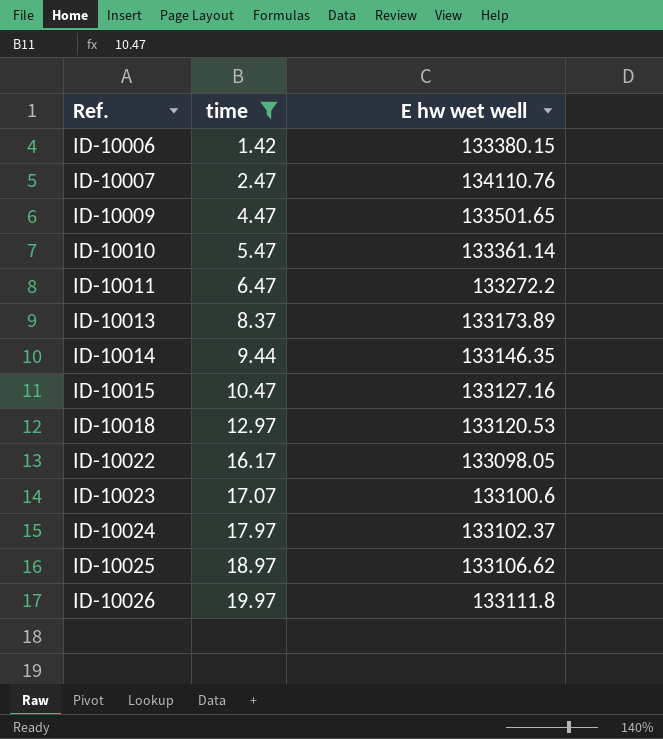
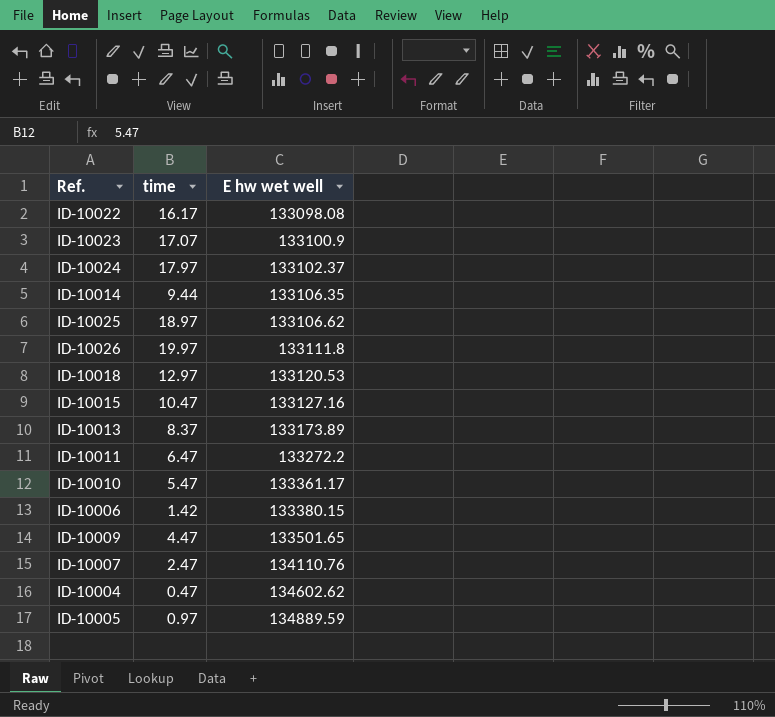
filter: time >= 1.42 -> none
row order: Ref. ascending -> E hw wet well ascending
ID-10022 | E hw wet well: 133098.05 -> 133098.08
ID-10023 | E hw wet well: 133100.6 -> 133100.9
ID-10014 | E hw wet well: 133146.35 -> 133106.35
ID-10010 | E hw wet well: 133361.14 -> 133361.17

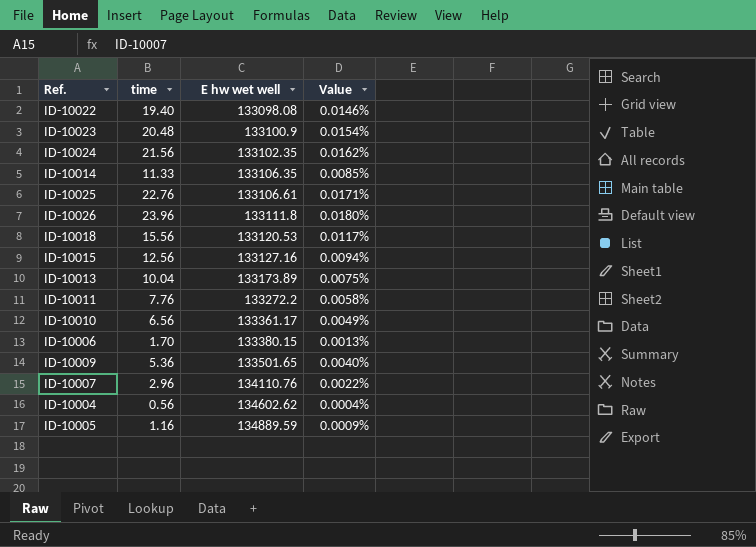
column Value | formula: none -> [time] / [E hw wet well]
ID-10022 | time: 16.17 -> 19.40
ID-10023 | time: 17.07 -> 20.48
ID-10024 | time: 17.97 -> 21.56
ID-10024 | E hw wet well: 133102.37 -> 133102.35
ID-10014 | time: 9.44 -> 11.33
ID-10025 | time: 18.97 -> 22.76
ID-10025 | E hw wet well: 133106.62 -> 133106.61
ID-10026 | time: 19.97 -> 23.96
ID-10018 | time: 12.97 -> 15.56
ID-10015 | time: 10.47 -> 12.56
ID-10013 | time: 8.37 -> 10.04
ID-10011 | time: 6.47 -> 7.76
ID-10010 | time: 5.47 -> 6.56
ID-10006 | time: 1.42 -> 1.70
ID-10009 | time: 4.47 -> 5.36
ID-10007 | time: 2.47 -> 2.96
ID-10004 | time: 0.47 -> 0.56
ID-10005 | time: 0.97 -> 1.16

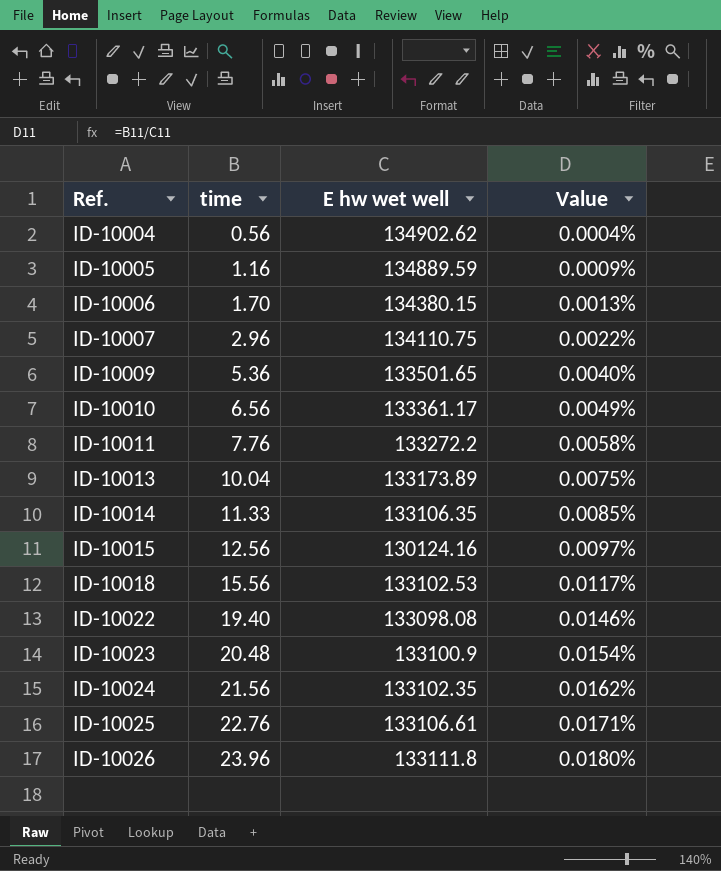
row order: E hw wet well ascending -> Ref. ascending
ID-10004 | E hw wet well: 134602.62 -> 134902.62
ID-10006 | E hw wet well: 133380.15 -> 134380.15
ID-10007 | E hw wet well: 134110.76 -> 134110.75
ID-10015 | E hw wet well: 133127.16 -> 130124.16
ID-10015 | Value: 0.0094% -> 0.0097%
ID-10018 | E hw wet well: 133120.53 -> 133102.53

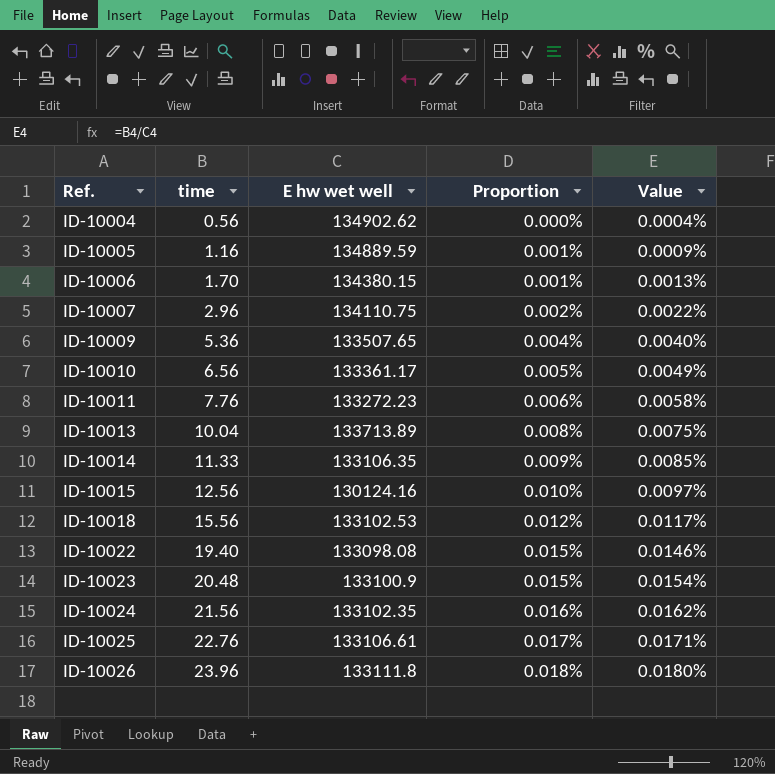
column Proportion | formula: none -> [time] / [E hw wet well]
ID-10009 | E hw wet well: 133501.65 -> 133507.65
ID-10011 | E hw wet well: 133272.2 -> 133272.23
ID-10013 | E hw wet well: 133173.89 -> 133713.89

